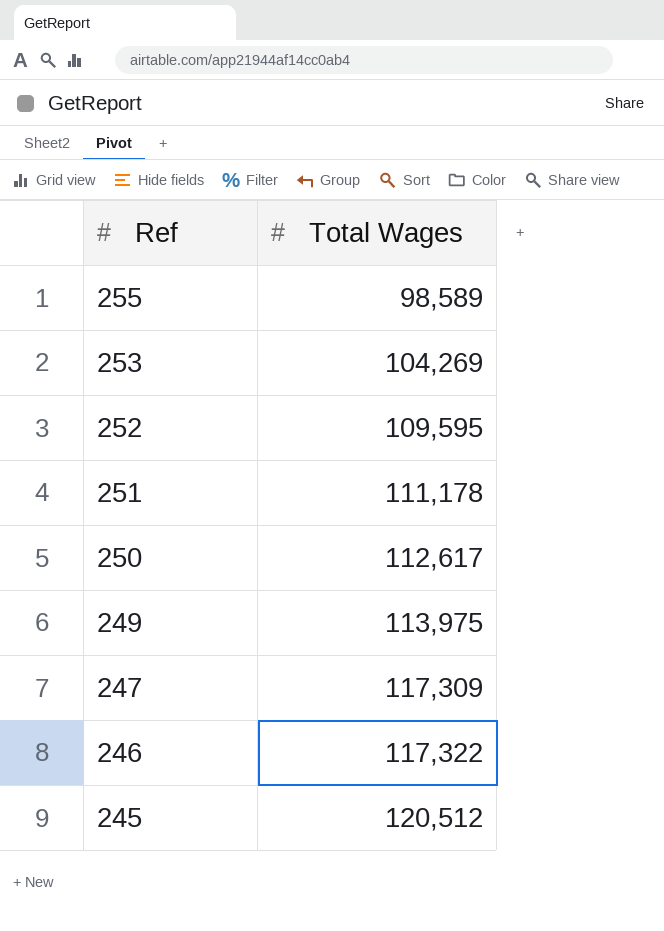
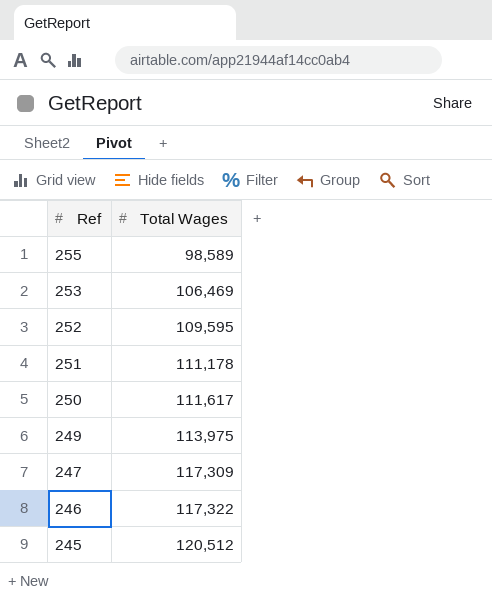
253 | Total Wages: 104,269 -> 106,469
250 | Total Wages: 112,617 -> 111,617

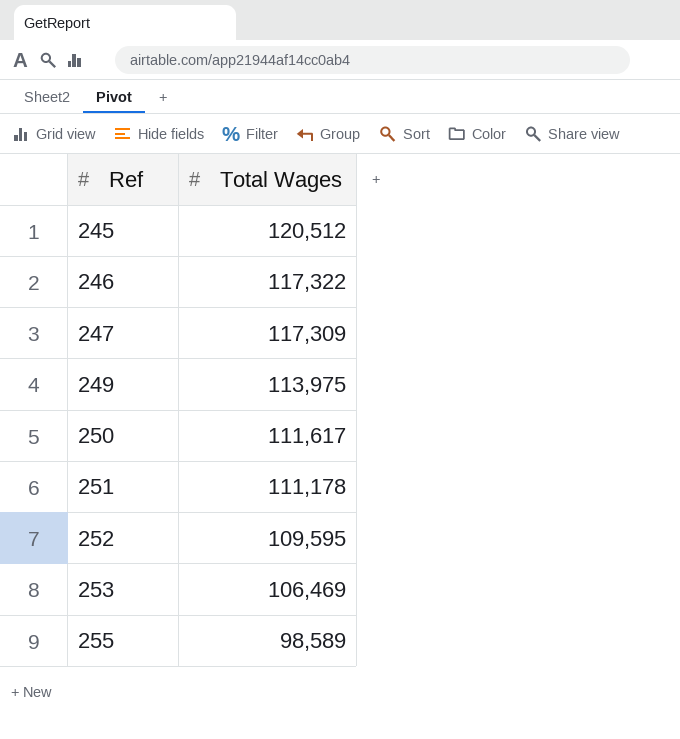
row order: Ref descending -> Ref ascending

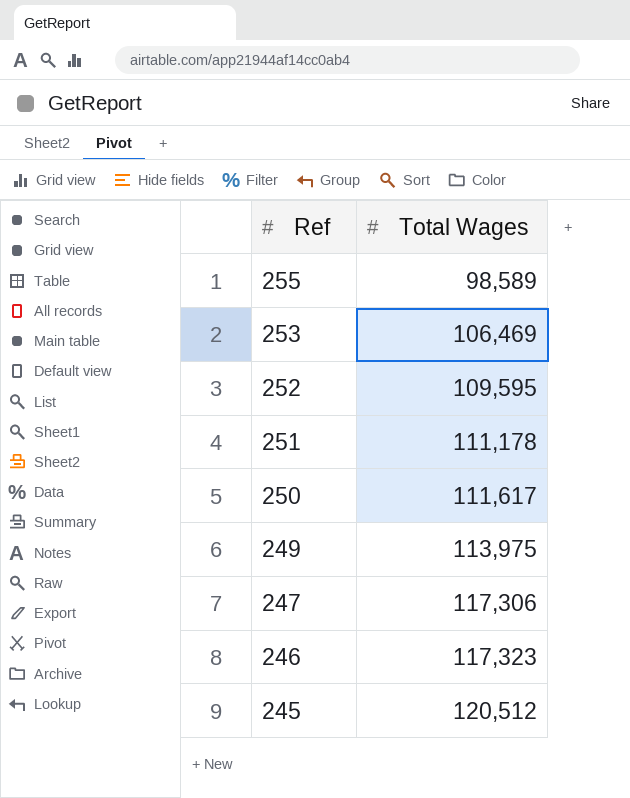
row order: Ref ascending -> Ref descending
247 | Total Wages: 117,309 -> 117,306
246 | Total Wages: 117,322 -> 117,323

